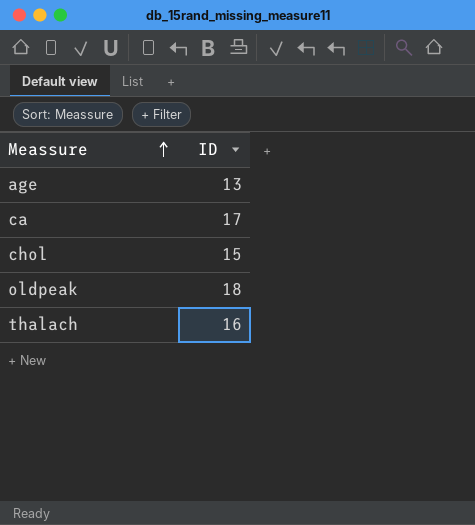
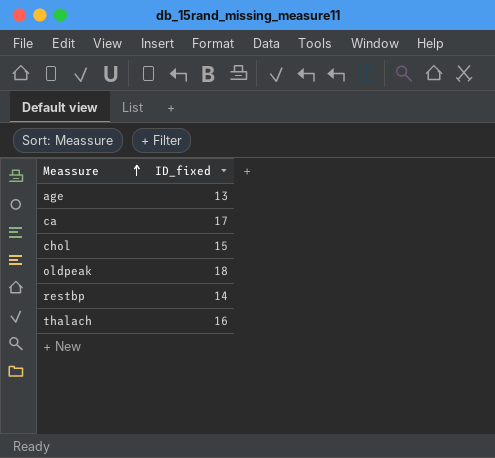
column name: ID -> ID_fixed
row restbp: none -> 14

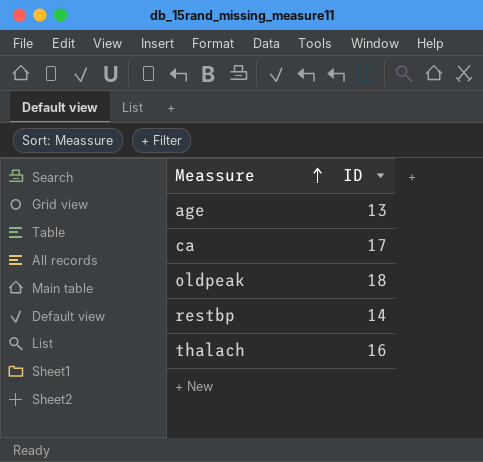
column name: ID_fixed -> ID
row chol: 15 -> none

